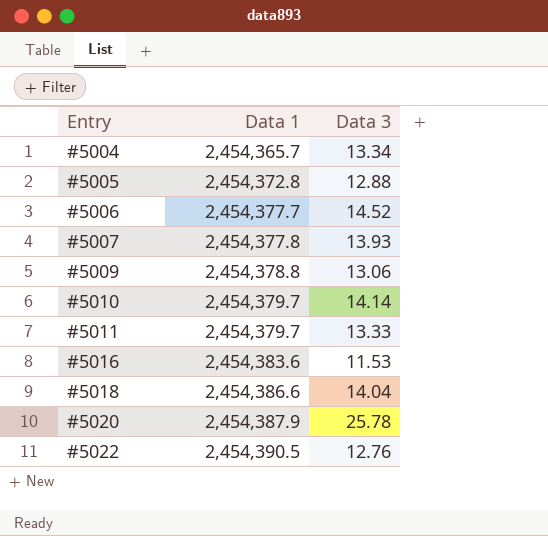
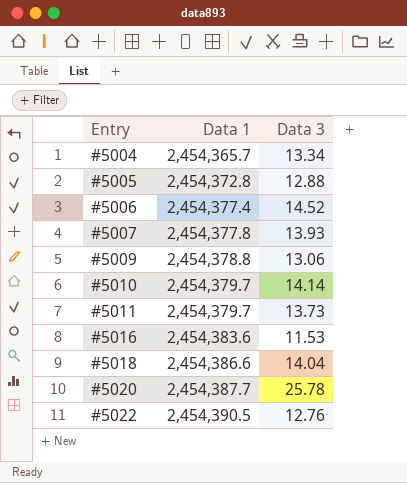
#5006 | Data 1: 2,454,377.7 -> 2,454,377.4
#5011 | Data 3: 13.33 -> 13.73
#5020 | Data 1: 2,454,387.9 -> 2,454,387.7

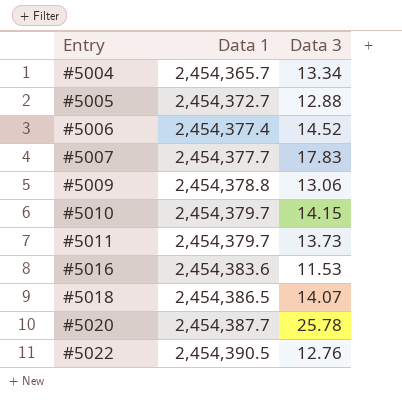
#5005 | Data 1: 2,454,372.8 -> 2,454,372.7
#5007 | Data 1: 2,454,377.8 -> 2,454,377.7
#5007 | Data 3: 13.93 -> 17.83
#5010 | Data 3: 14.14 -> 14.15
#5018 | Data 1: 2,454,386.6 -> 2,454,386.5
#5018 | Data 3: 14.04 -> 14.07

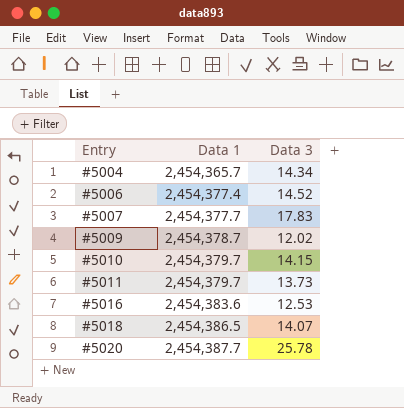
row #5005: 2,454,372.7 | 12.88 -> none
row #5022: 2,454,390.5 | 12.76 -> none
#5004 | Data 3: 13.34 -> 14.34
#5009 | Data 1: 2,454,378.8 -> 2,454,378.7
#5009 | Data 3: 13.06 -> 12.02
#5016 | Data 3: 11.53 -> 12.53

